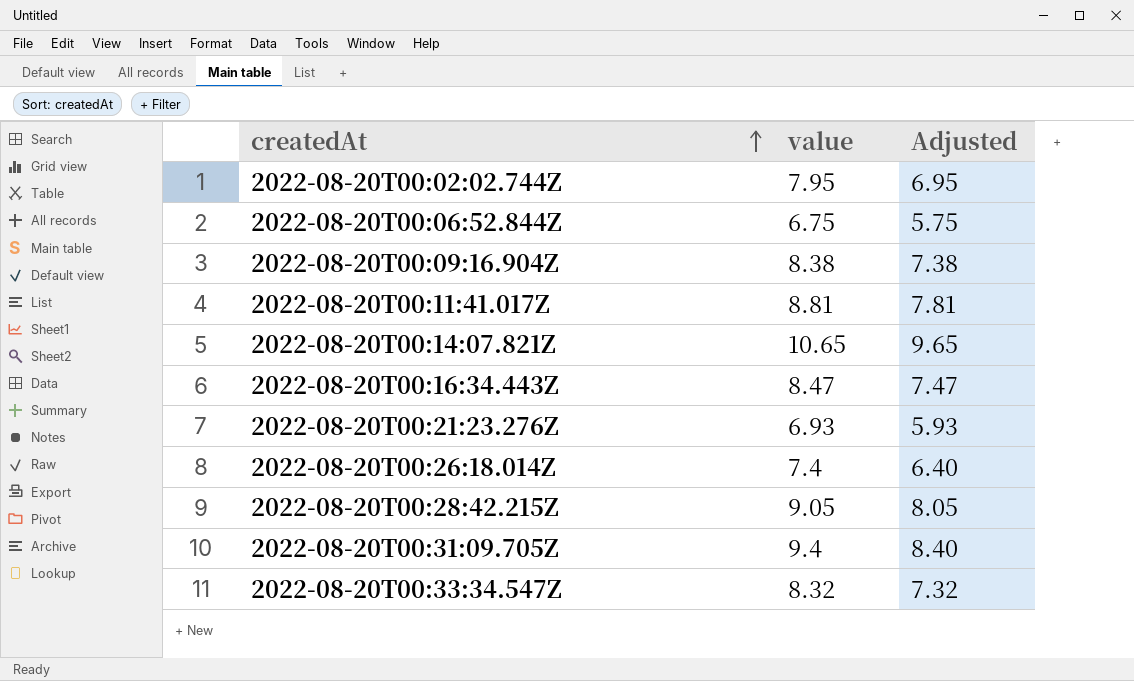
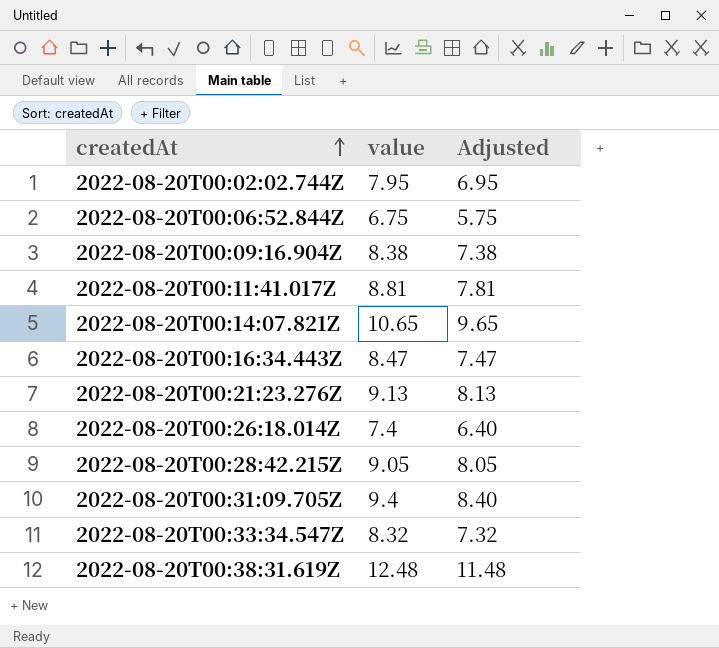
2022-08-20T00:21:23.276Z | value: 6.93 -> 9.13
2022-08-20T00:21:23.276Z | Adjusted: 5.93 -> 8.13
row 2022-08-20T00:38:31.619Z: none -> 12.48 | 11.48

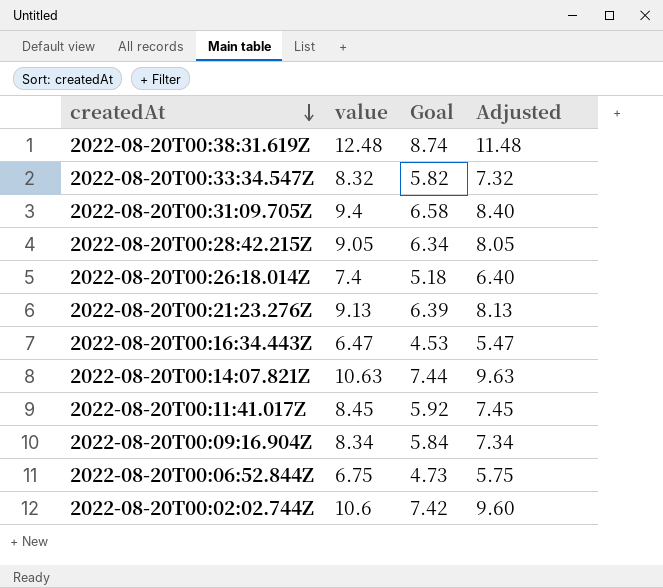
row order: createdAt ascending -> createdAt descending
column Goal | formula: none -> [value] * 0.7
2022-08-20T00:16:34.443Z | value: 8.47 -> 6.47
2022-08-20T00:16:34.443Z | Adjusted: 7.47 -> 5.47
2022-08-20T00:14:07.821Z | value: 10.65 -> 10.63
2022-08-20T00:14:07.821Z | Adjusted: 9.65 -> 9.63
2022-08-20T00:11:41.017Z | value: 8.81 -> 8.45
2022-08-20T00:11:41.017Z | Adjusted: 7.81 -> 7.45
2022-08-20T00:09:16.904Z | value: 8.38 -> 8.34
2022-08-20T00:09:16.904Z | Adjusted: 7.38 -> 7.34
2022-08-20T00:02:02.744Z | value: 7.95 -> 10.6
2022-08-20T00:02:02.744Z | Adjusted: 6.95 -> 9.60

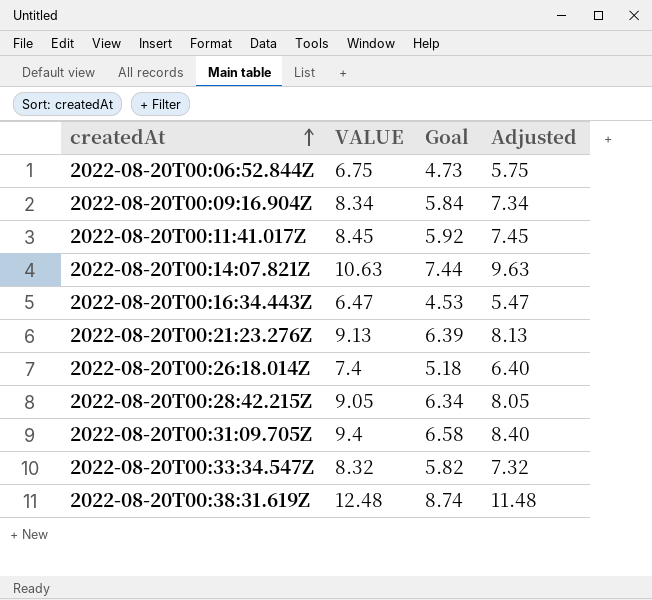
row order: createdAt descending -> createdAt ascending
column name: value -> VALUE
row 2022-08-20T00:02:02.744Z: 10.6 | 7.42 | 9.60 -> none

